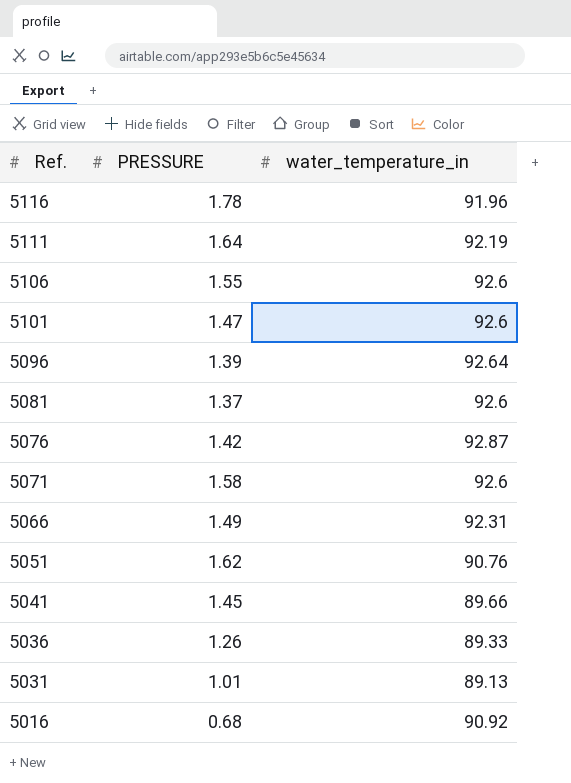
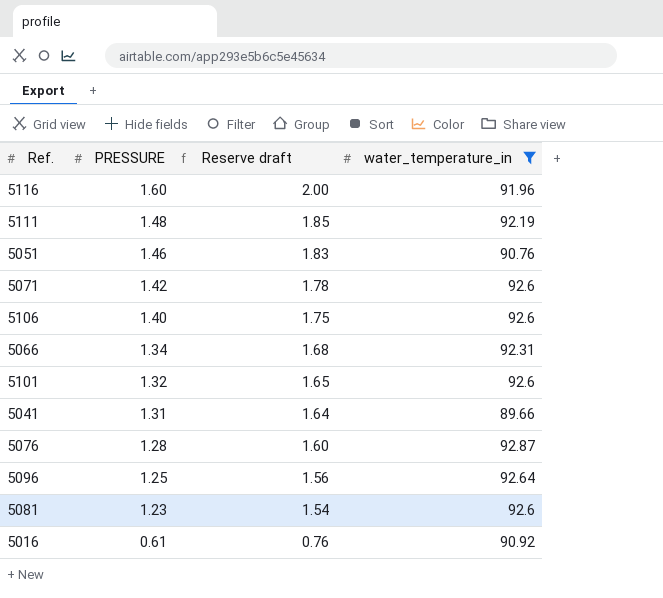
filter: none -> water_temperature_in >= 89.66
row order: Ref. descending -> PRESSURE descending
column Reserve draft | formula: none -> [PRESSURE] * 1.25
5116 | PRESSURE: 1.78 -> 1.60
5111 | PRESSURE: 1.64 -> 1.48
5051 | PRESSURE: 1.62 -> 1.46
5071 | PRESSURE: 1.58 -> 1.42
5106 | PRESSURE: 1.55 -> 1.40
5066 | PRESSURE: 1.49 -> 1.34
5101 | PRESSURE: 1.47 -> 1.32
5041 | PRESSURE: 1.45 -> 1.31
5076 | PRESSURE: 1.42 -> 1.28
5096 | PRESSURE: 1.39 -> 1.25
5081 | PRESSURE: 1.37 -> 1.23
5016 | PRESSURE: 0.68 -> 0.61

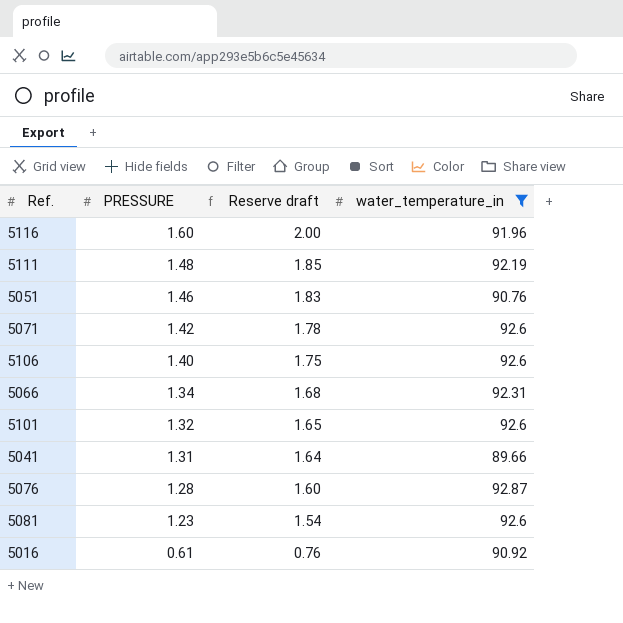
row 5096: 1.25 | 1.56 | 92.64 -> none

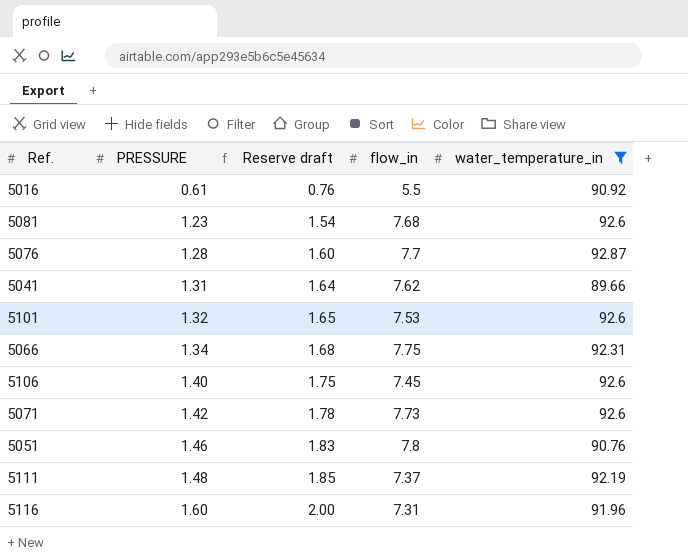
row order: PRESSURE descending -> PRESSURE ascending
column flow_in | position: none -> 4

